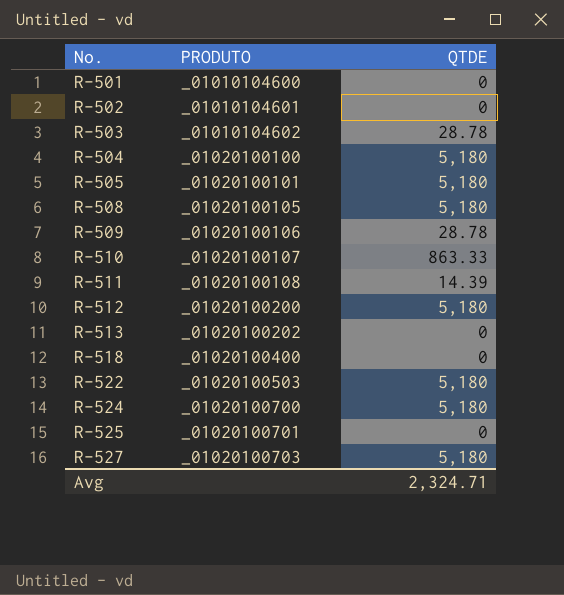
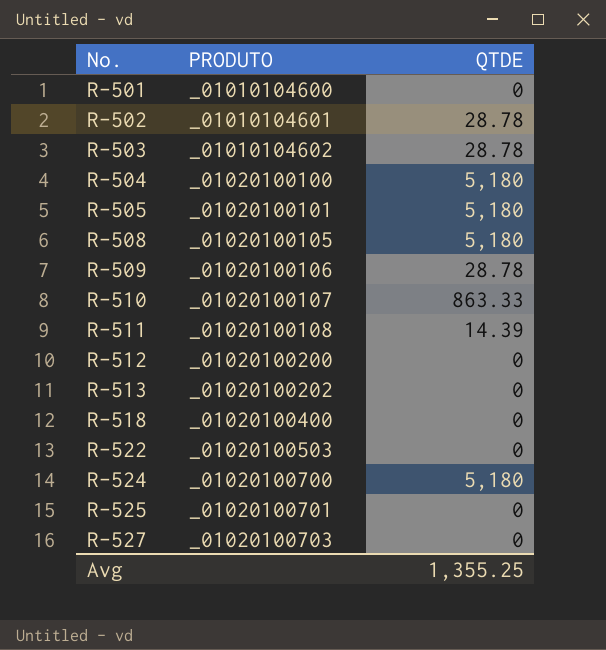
R-502 | QTDE: 0 -> 28.78
R-512 | QTDE: 5,180 -> 0
R-522 | QTDE: 5,180 -> 0
R-527 | QTDE: 5,180 -> 0
Avg | QTDE: 2,324.71 -> 1,355.25

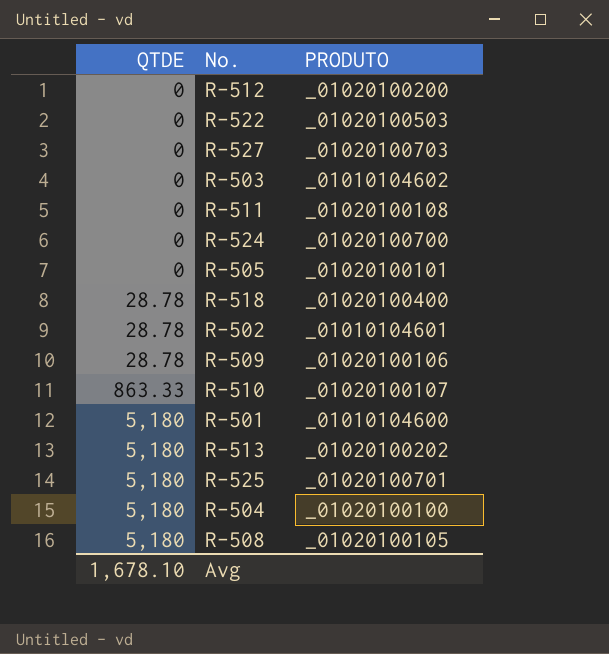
row order: No. ascending -> QTDE ascending
column QTDE | position: 3 -> 1
R-503 | QTDE: 28.78 -> 0
R-511 | QTDE: 14.39 -> 0
R-524 | QTDE: 5,180 -> 0
R-505 | QTDE: 5,180 -> 0
R-518 | QTDE: 0 -> 28.78
R-501 | QTDE: 0 -> 5,180
R-513 | QTDE: 0 -> 5,180
R-525 | QTDE: 0 -> 5,180
Avg | QTDE: 1,355.25 -> 1,678.10

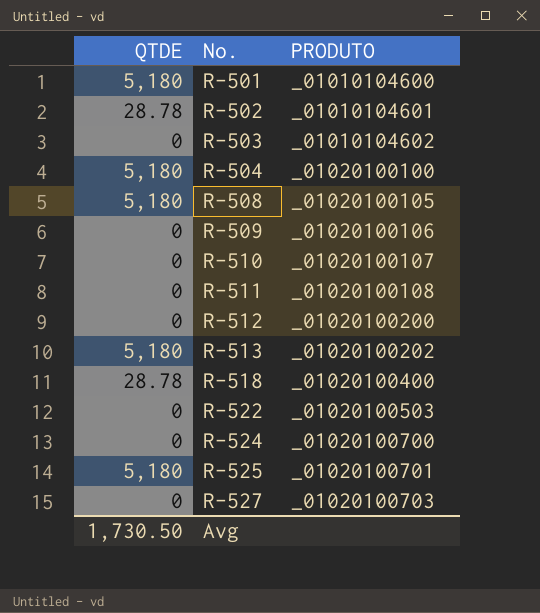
row order: QTDE ascending -> No. ascending
row R-505: 0 | _01020100101 -> none
R-509 | QTDE: 28.78 -> 0
R-510 | QTDE: 863.33 -> 0
Avg | QTDE: 1,678.10 -> 1,730.50

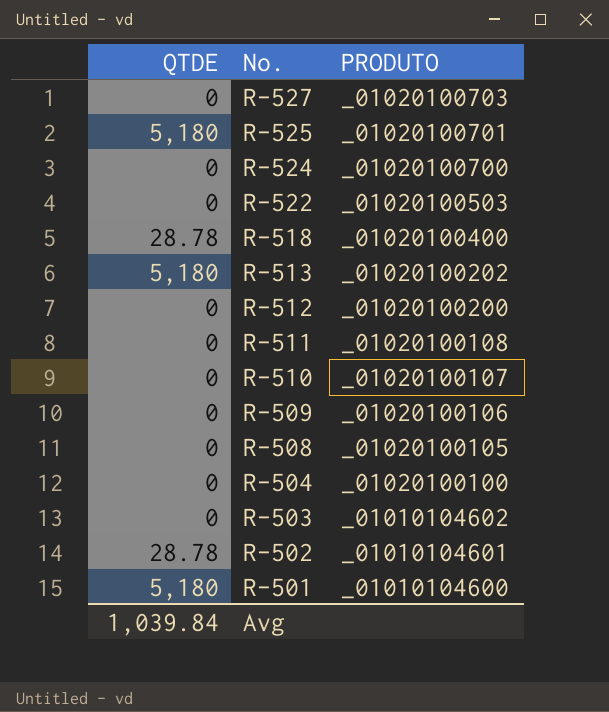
row order: No. ascending -> No. descending
R-508 | QTDE: 5,180 -> 0
R-504 | QTDE: 5,180 -> 0
Avg | QTDE: 1,730.50 -> 1,039.84

